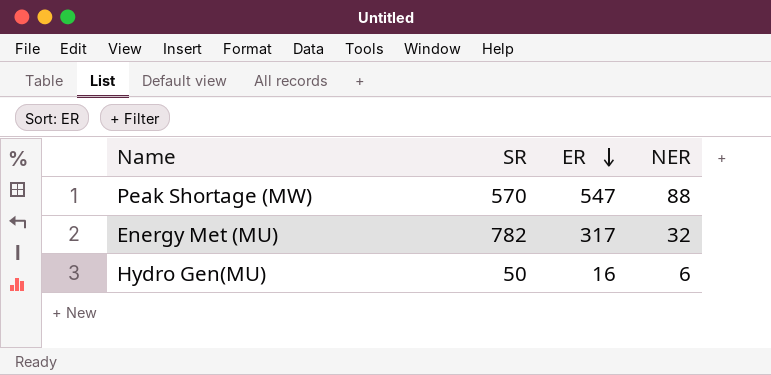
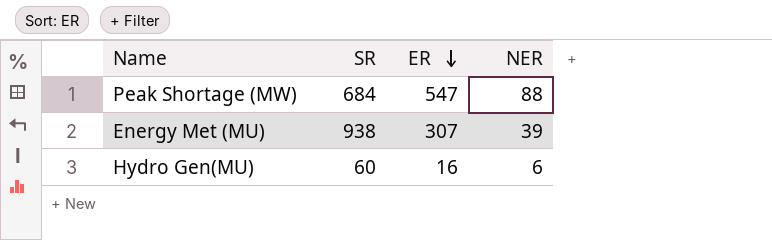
Peak Shortage (MW) | SR: 570 -> 684
Energy Met (MU) | SR: 782 -> 938
Energy Met (MU) | ER: 317 -> 307
Energy Met (MU) | NER: 32 -> 39
Hydro Gen(MU) | SR: 50 -> 60

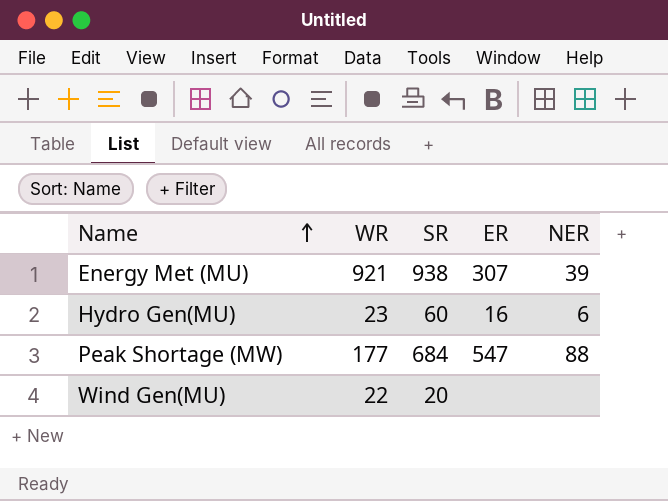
row order: ER descending -> Name ascending
column WR | position: none -> 2
row Wind Gen(MU): none -> 22 | 20 | none | none

